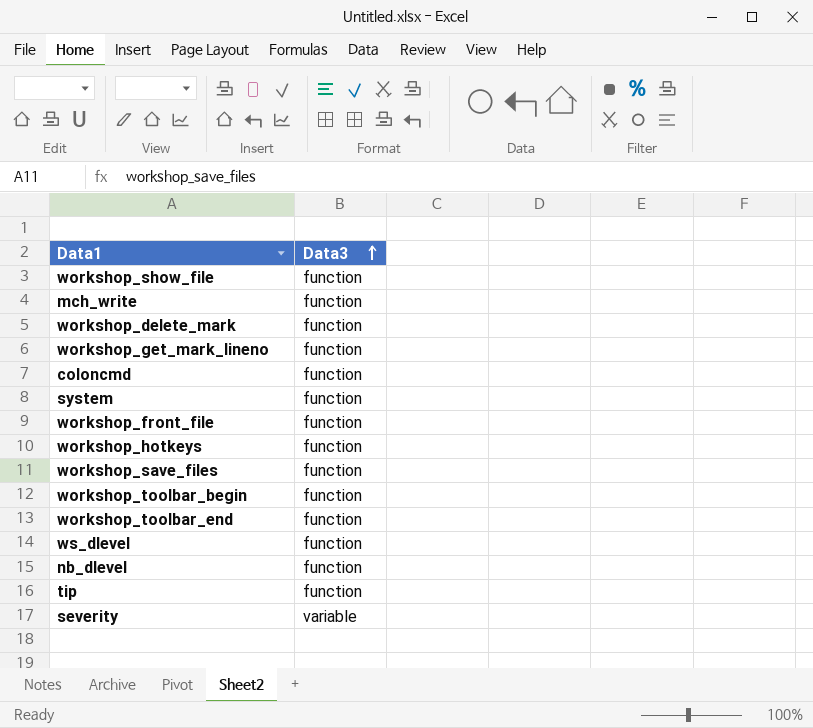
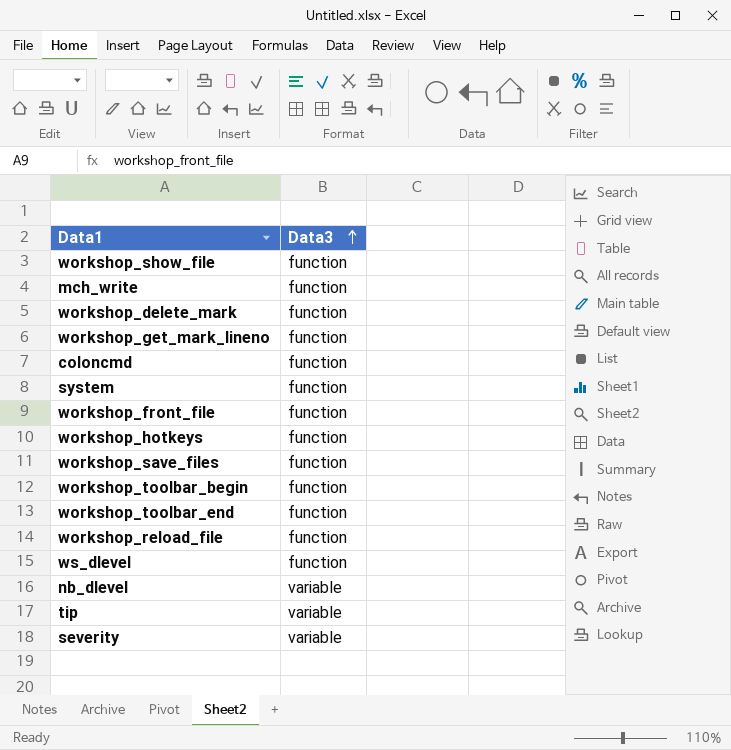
row workshop_reload_file: none -> function
nb_dlevel | Data3: function -> variable
tip | Data3: function -> variable

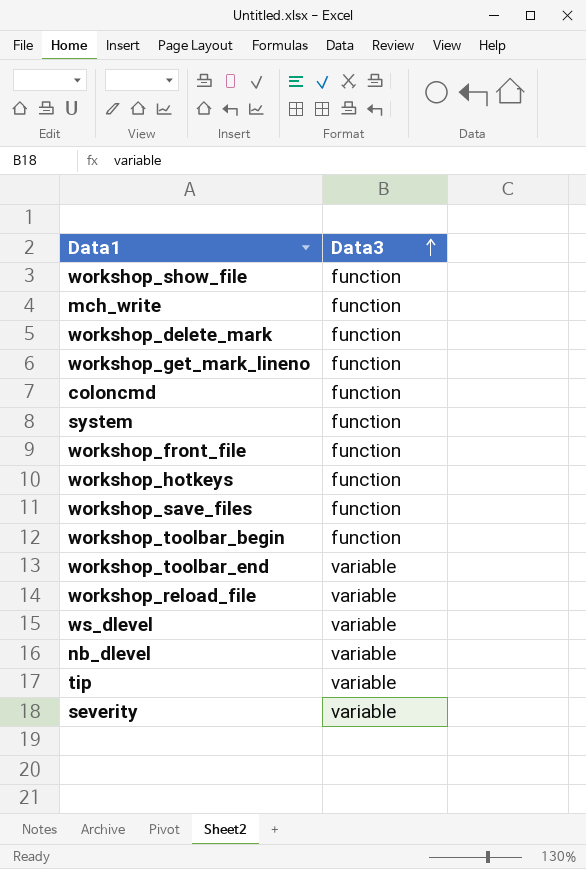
workshop_toolbar_end | Data3: function -> variable
workshop_reload_file | Data3: function -> variable
ws_dlevel | Data3: function -> variable

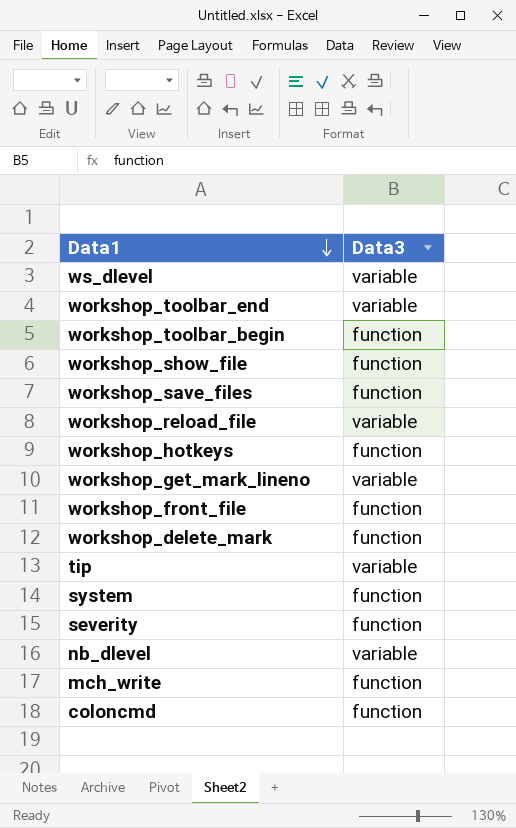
row order: Data3 ascending -> Data1 descending
workshop_get_mark_lineno | Data3: function -> variable
severity | Data3: variable -> function

